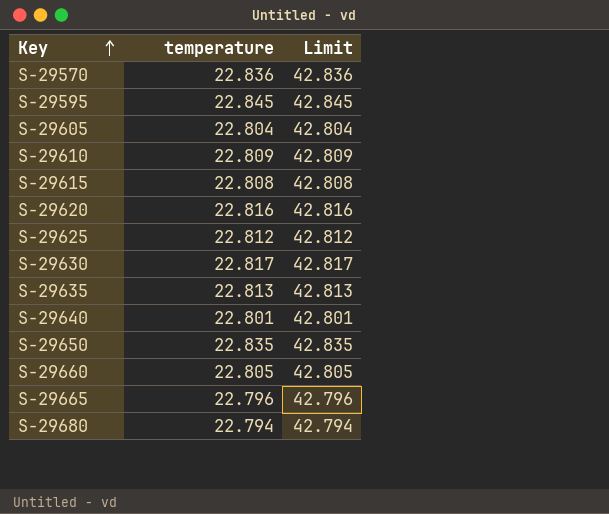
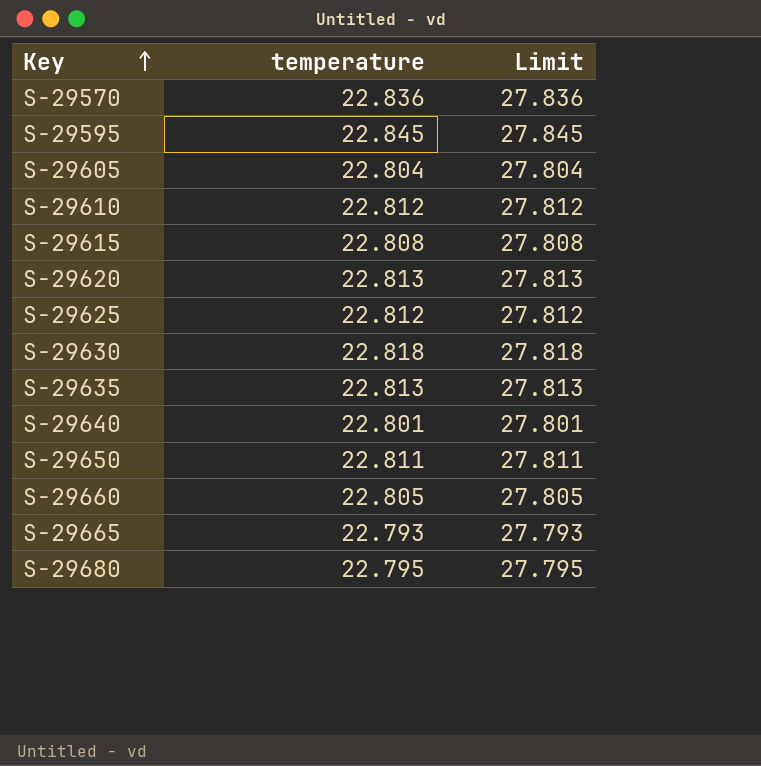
column Limit | formula: [temperature] + 20 -> [temperature] + 5
S-29610 | temperature: 22.809 -> 22.812
S-29620 | temperature: 22.816 -> 22.813
S-29630 | temperature: 22.817 -> 22.818
S-29650 | temperature: 22.835 -> 22.811
S-29665 | temperature: 22.796 -> 22.793
S-29680 | temperature: 22.794 -> 22.795

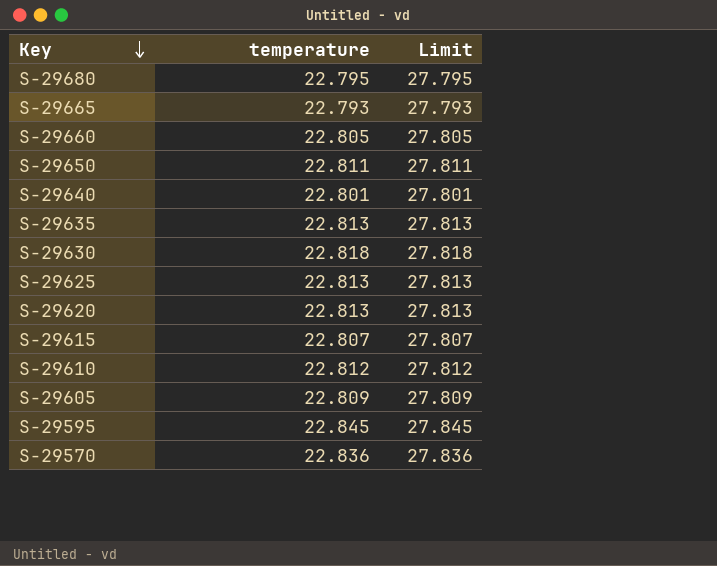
row order: Key ascending -> Key descending
S-29625 | temperature: 22.812 -> 22.813
S-29625 | Limit: 27.812 -> 27.813
S-29615 | temperature: 22.808 -> 22.807
S-29615 | Limit: 27.808 -> 27.807
S-29605 | temperature: 22.804 -> 22.809
S-29605 | Limit: 27.804 -> 27.809

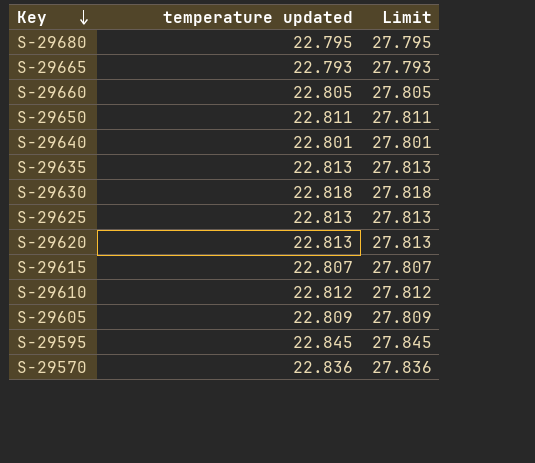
column name: temperature -> temperature updated

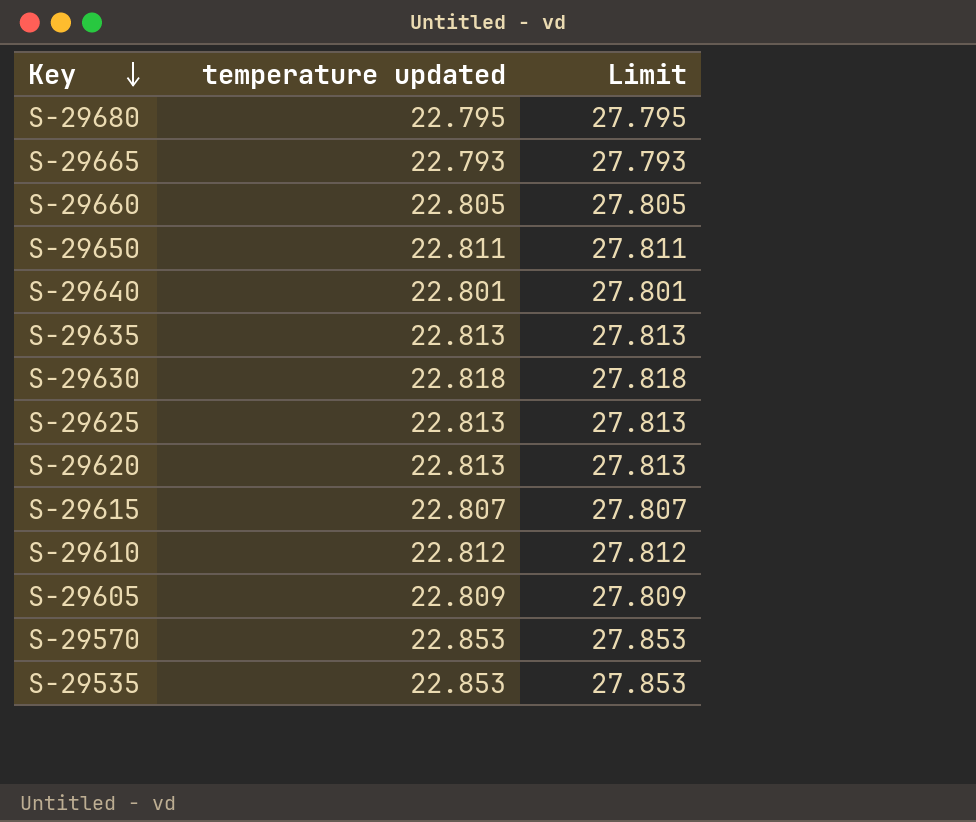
row S-29595: 22.845 | 27.845 -> none
S-29570 | temperature updated: 22.836 -> 22.853
S-29570 | Limit: 27.836 -> 27.853
row S-29535: none -> 22.853 | 27.853

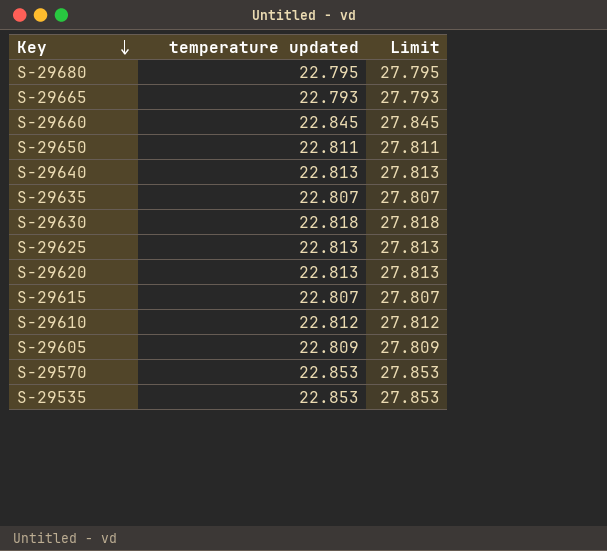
S-29660 | temperature updated: 22.805 -> 22.845
S-29660 | Limit: 27.805 -> 27.845
S-29640 | temperature updated: 22.801 -> 22.813
S-29640 | Limit: 27.801 -> 27.813
S-29635 | temperature updated: 22.813 -> 22.807
S-29635 | Limit: 27.813 -> 27.807

